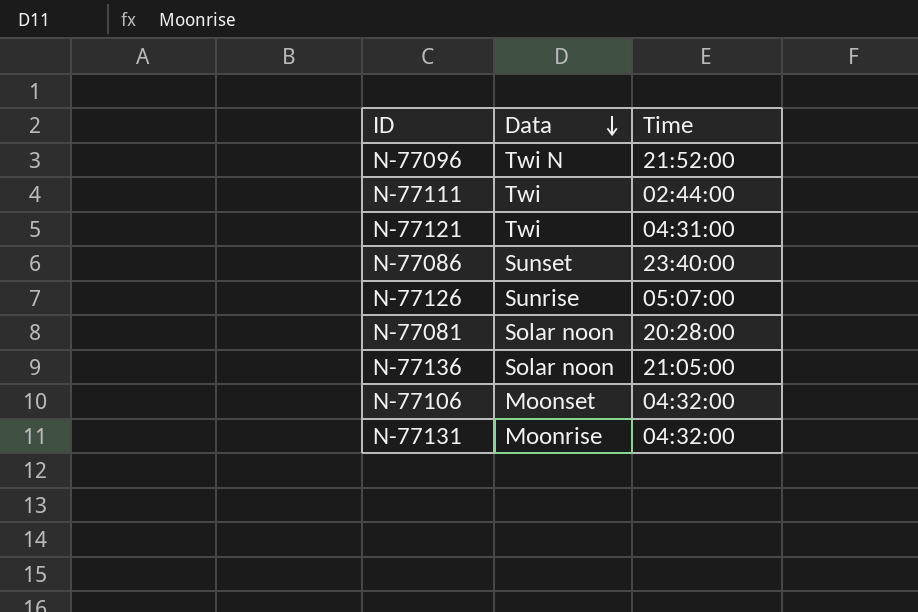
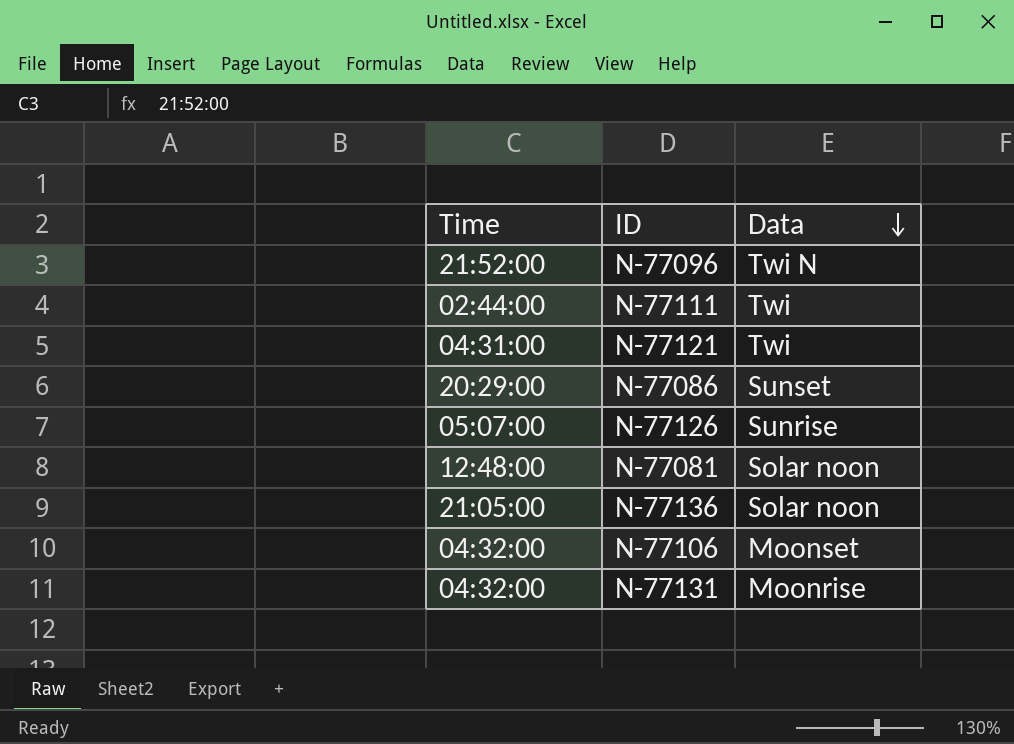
column Time | position: 3 -> 1
N-77086 | Time: 23:40:00 -> 20:29:00
N-77081 | Time: 20:28:00 -> 12:48:00

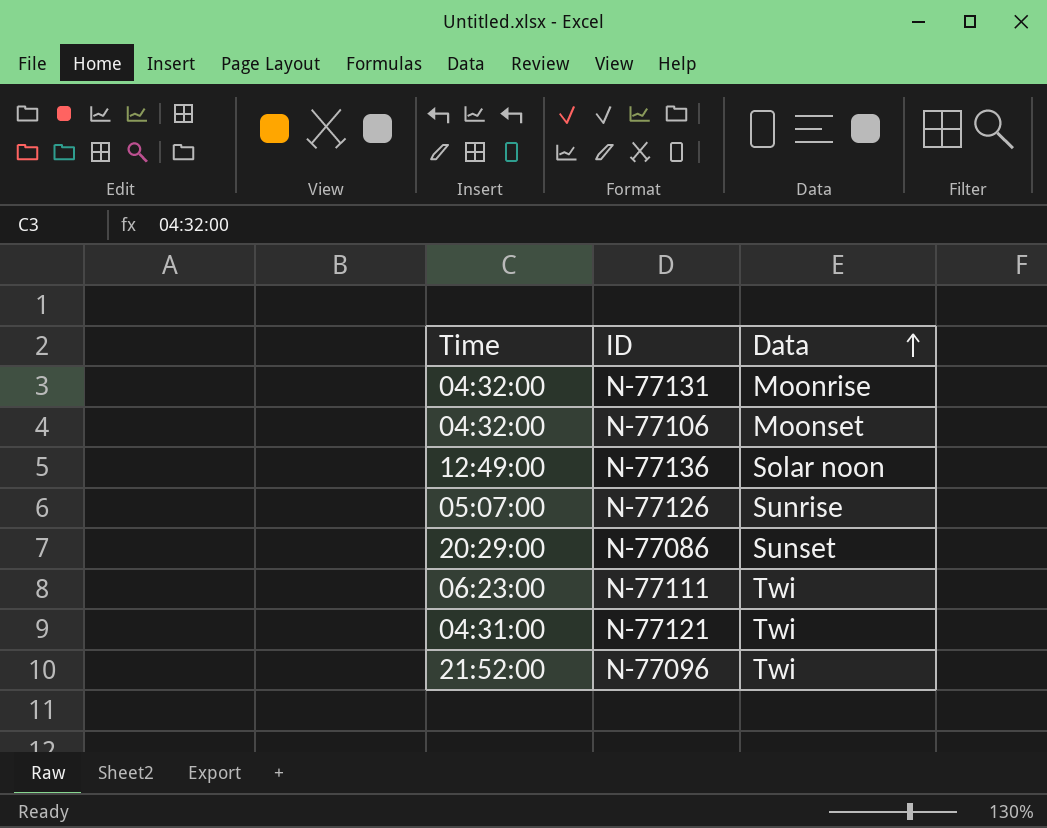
row order: Data descending -> Data ascending
row N-77081: 12:48:00 | Solar noon -> none
N-77136 | Time: 21:05:00 -> 12:49:00
N-77111 | Time: 02:44:00 -> 06:23:00
N-77096 | Data: Twi N -> Twi

